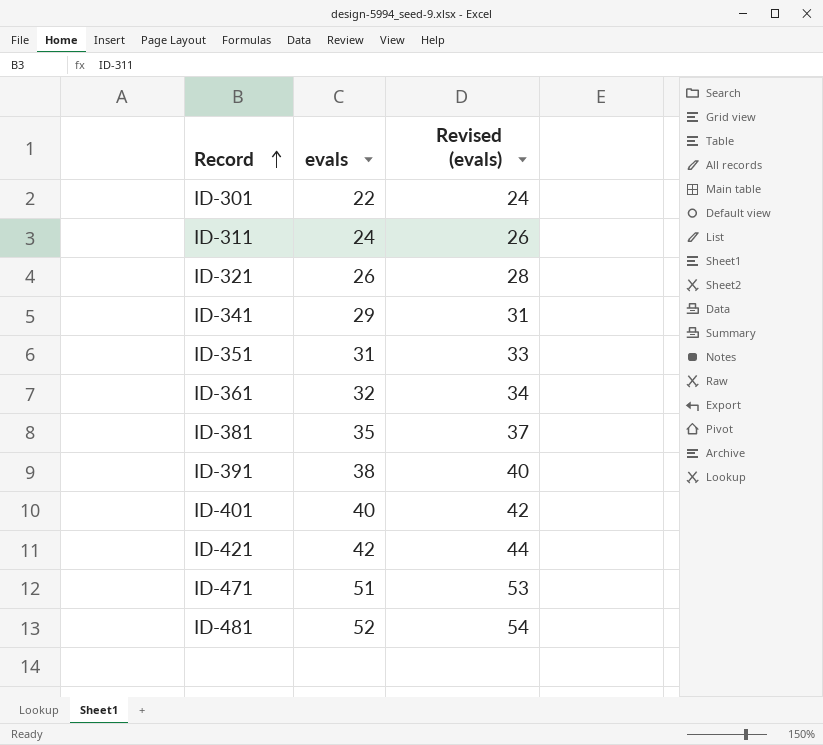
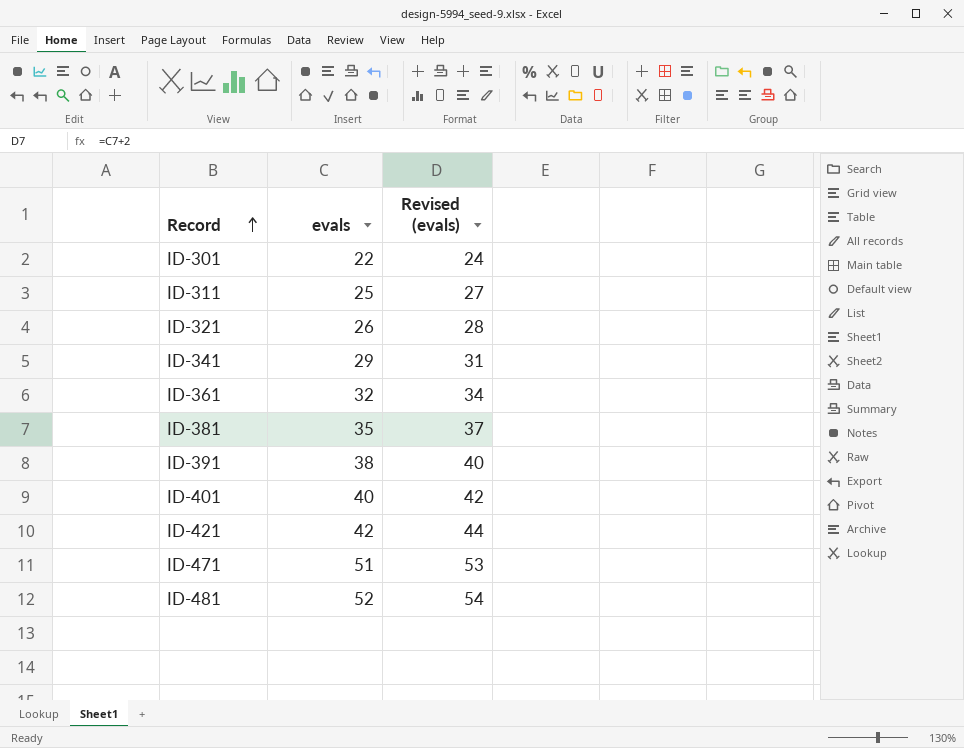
row ID-351: 31 | 33 -> none
ID-311 | evals: 24 -> 25
ID-311 | Revised (evals): 26 -> 27

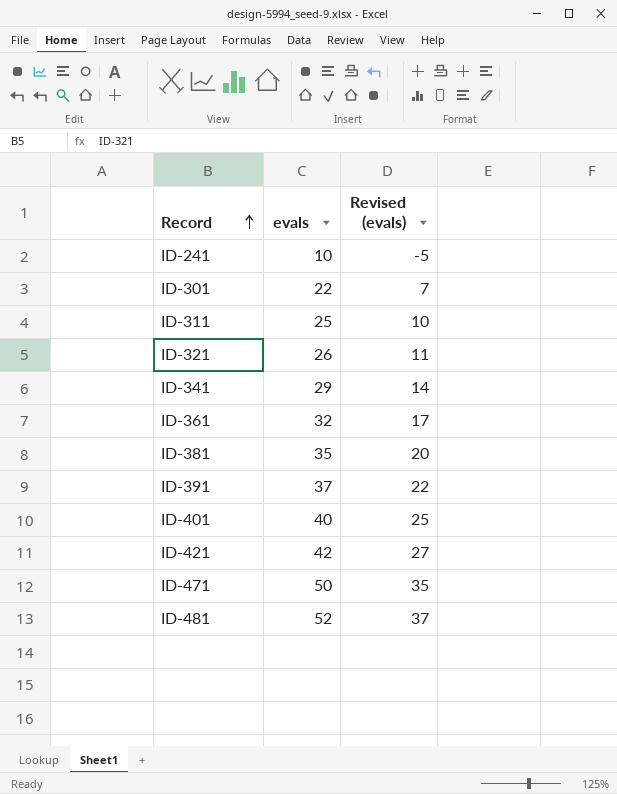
column Revised (evals) | formula: [evals] + 2 -> [evals] - 15
row ID-241: none -> 10 | -5
ID-391 | evals: 38 -> 37
ID-471 | evals: 51 -> 50

